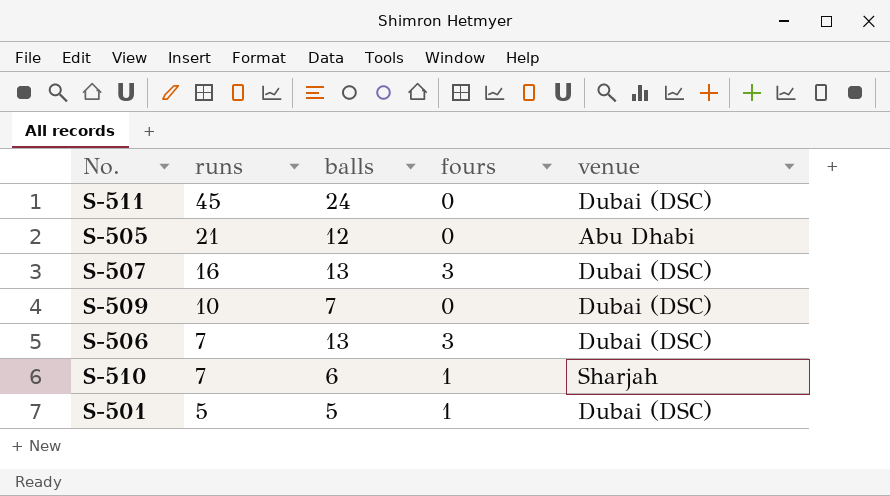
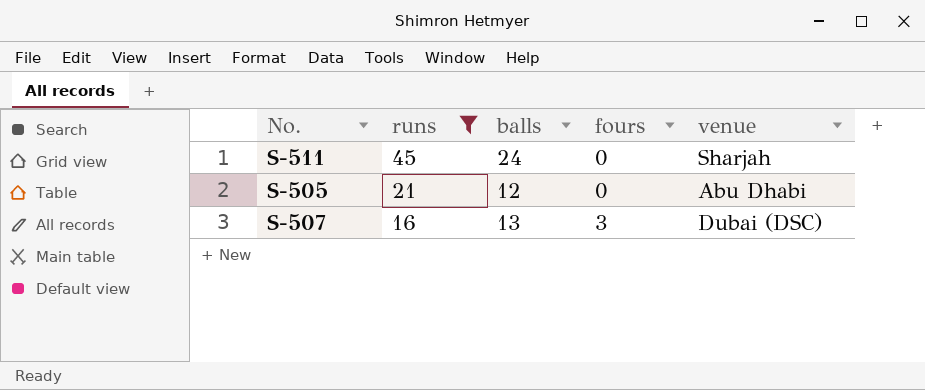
filter: none -> runs >= 16
S-511 | venue: Dubai (DSC) -> Sharjah

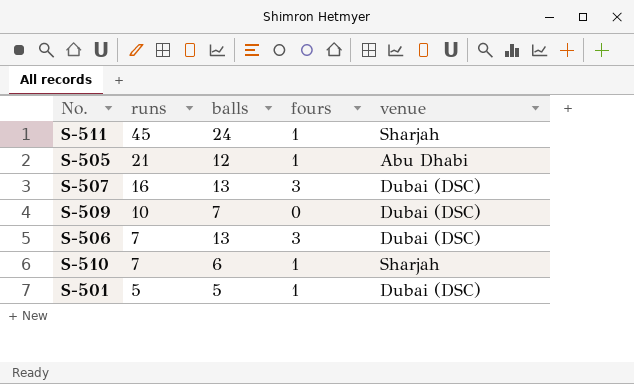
filter: runs >= 16 -> none
S-511 | fours: 0 -> 1
S-505 | fours: 0 -> 1

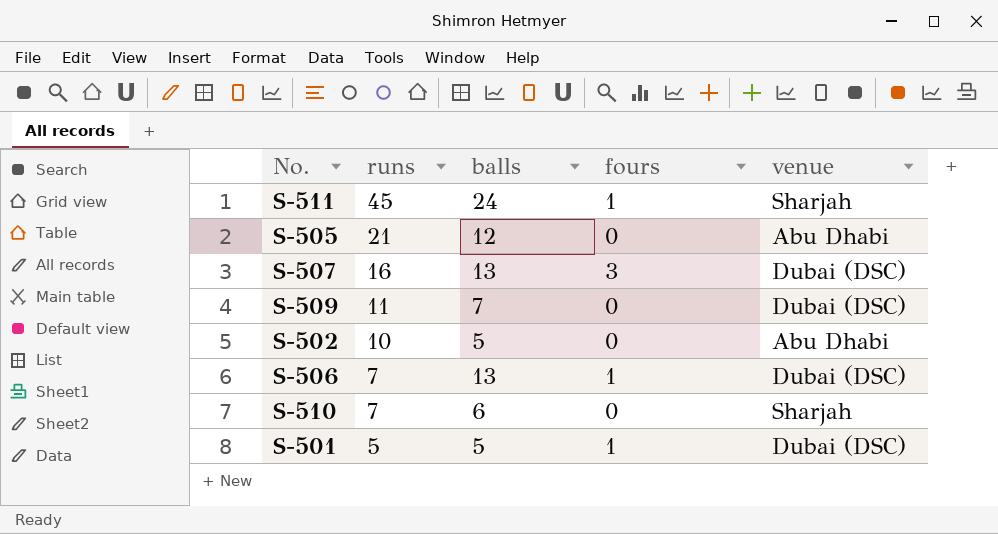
S-505 | fours: 1 -> 0
S-509 | runs: 10 -> 11
row S-502: none -> 10 | 5 | 0 | Abu Dhabi
S-506 | fours: 3 -> 1
S-510 | fours: 1 -> 0

